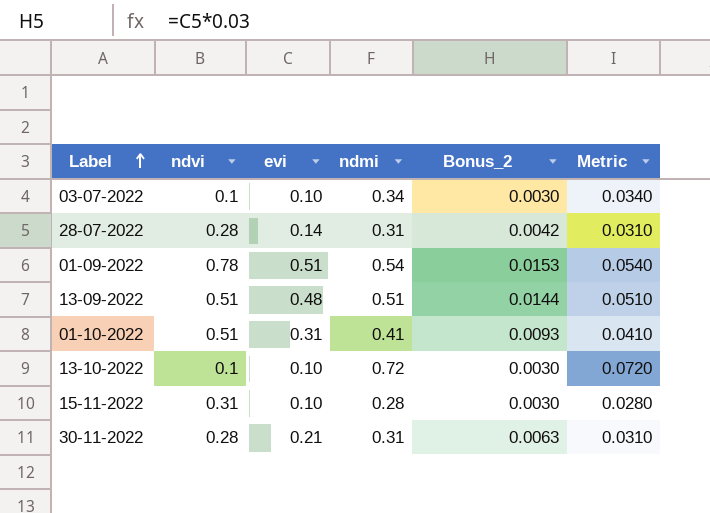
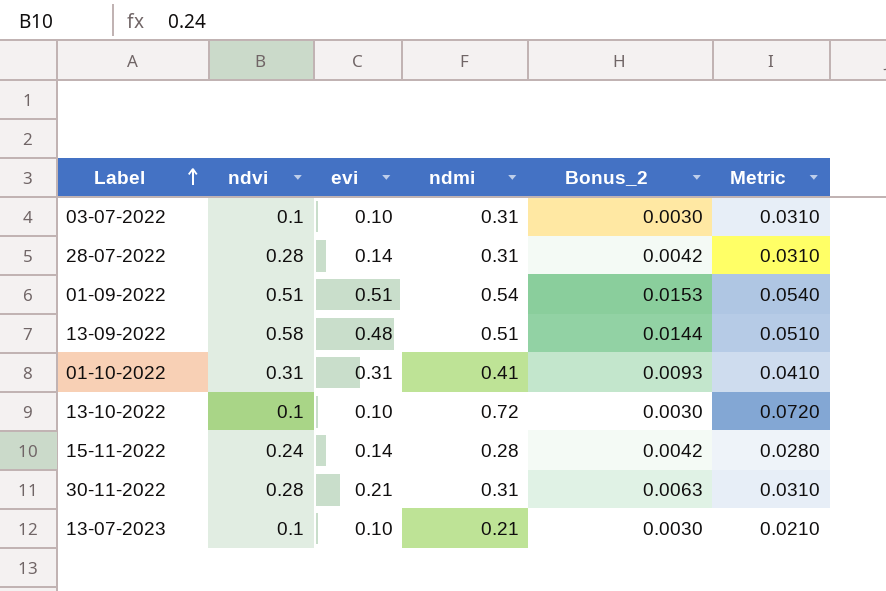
03-07-2022 | ndmi: 0.34 -> 0.31
03-07-2022 | Metric: 0.0340 -> 0.0310
01-09-2022 | ndvi: 0.78 -> 0.51
13-09-2022 | ndvi: 0.51 -> 0.58
01-10-2022 | ndvi: 0.51 -> 0.31
15-11-2022 | ndvi: 0.31 -> 0.24
15-11-2022 | evi: 0.10 -> 0.14
15-11-2022 | Bonus_2: 0.0030 -> 0.0042
row 13-07-2023: none -> 0.1 | 0.10 | 0.21 | 0.0030 | 0.0210

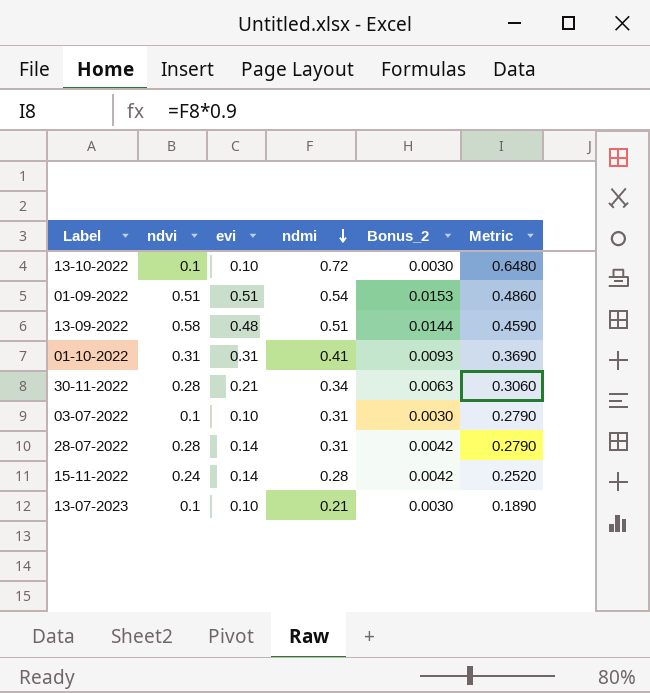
row order: Label ascending -> ndmi descending
column Metric | formula: [ndmi] * 0.1 -> [ndmi] * 0.9
30-11-2022 | ndmi: 0.31 -> 0.34

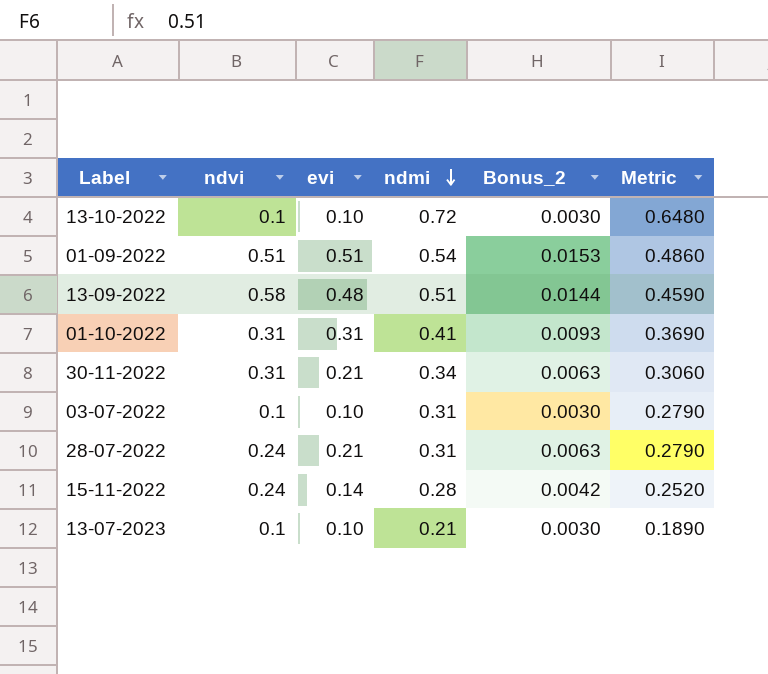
30-11-2022 | ndvi: 0.28 -> 0.31
28-07-2022 | ndvi: 0.28 -> 0.24
28-07-2022 | evi: 0.14 -> 0.21
28-07-2022 | Bonus_2: 0.0042 -> 0.0063

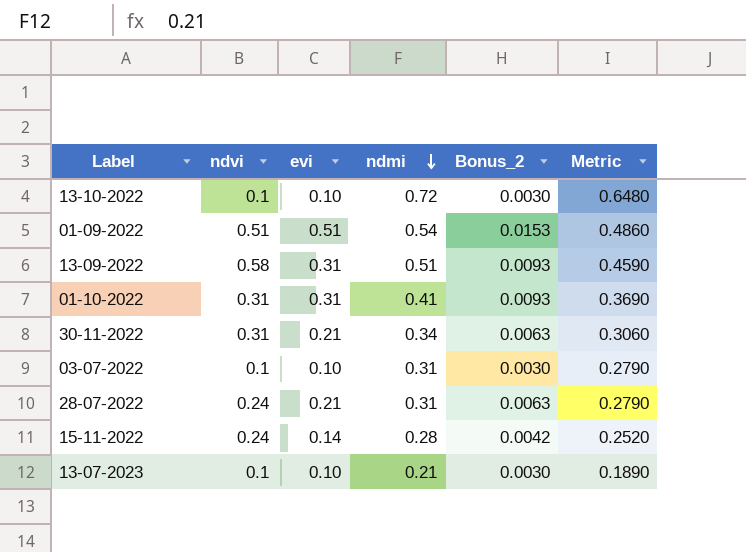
13-09-2022 | evi: 0.48 -> 0.31
13-09-2022 | Bonus_2: 0.0144 -> 0.0093

